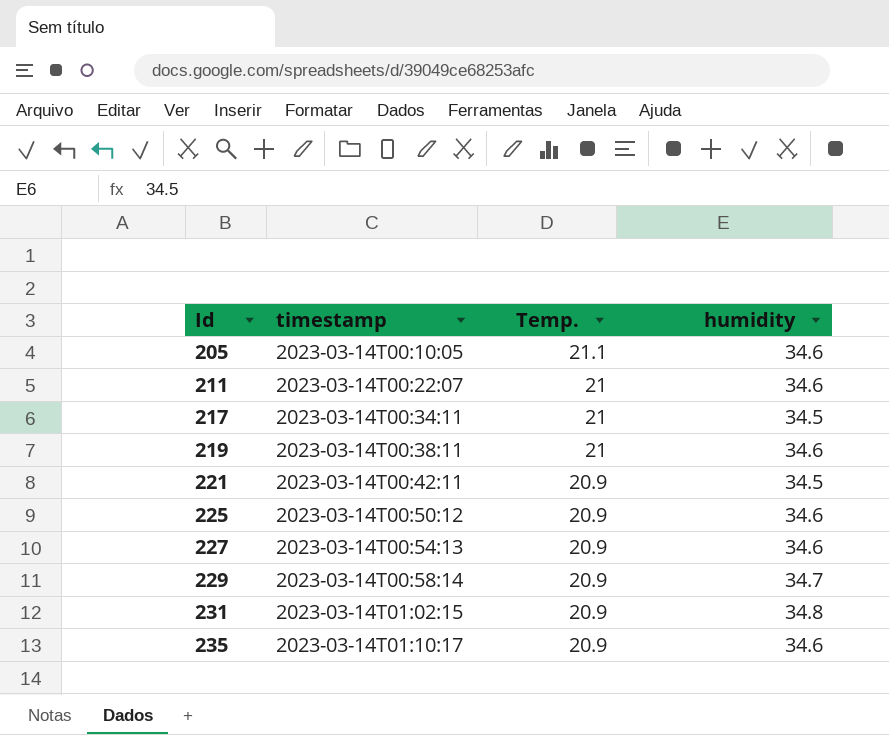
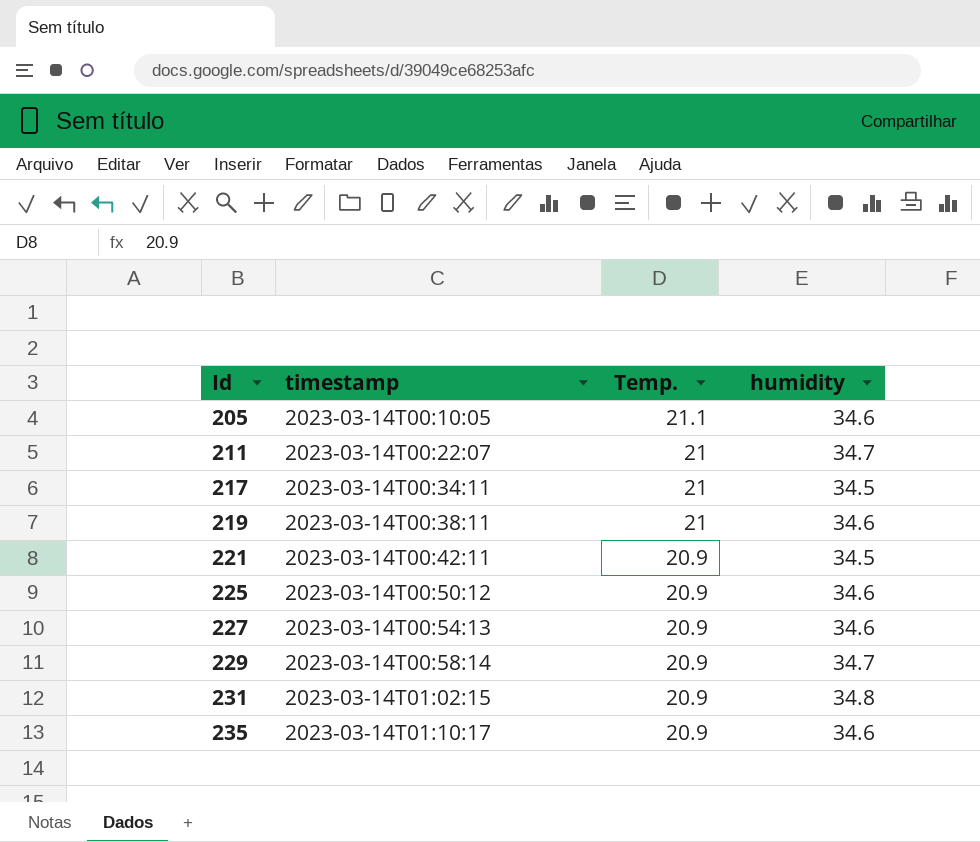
211 | humidity: 34.6 -> 34.7

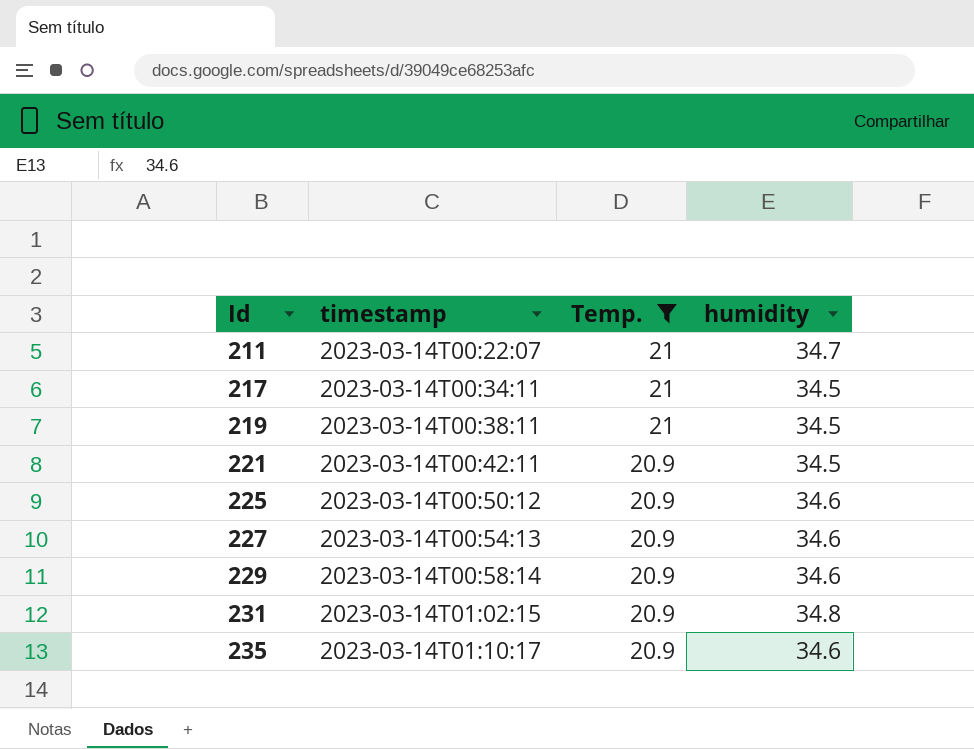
filter: none -> Temp. != 21.1
219 | humidity: 34.6 -> 34.5
229 | humidity: 34.7 -> 34.6

